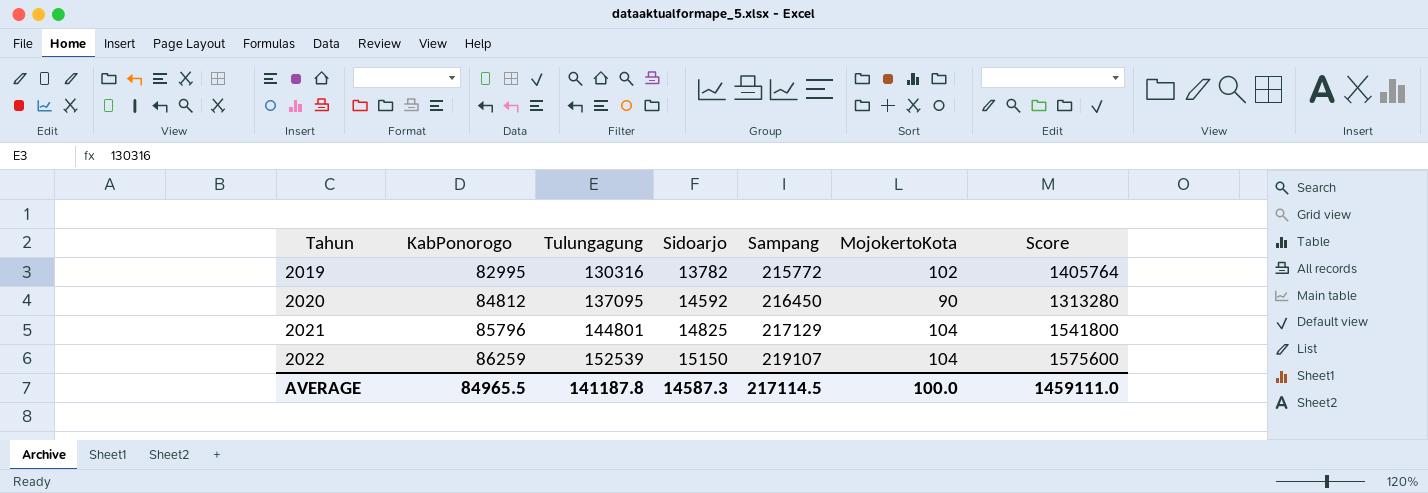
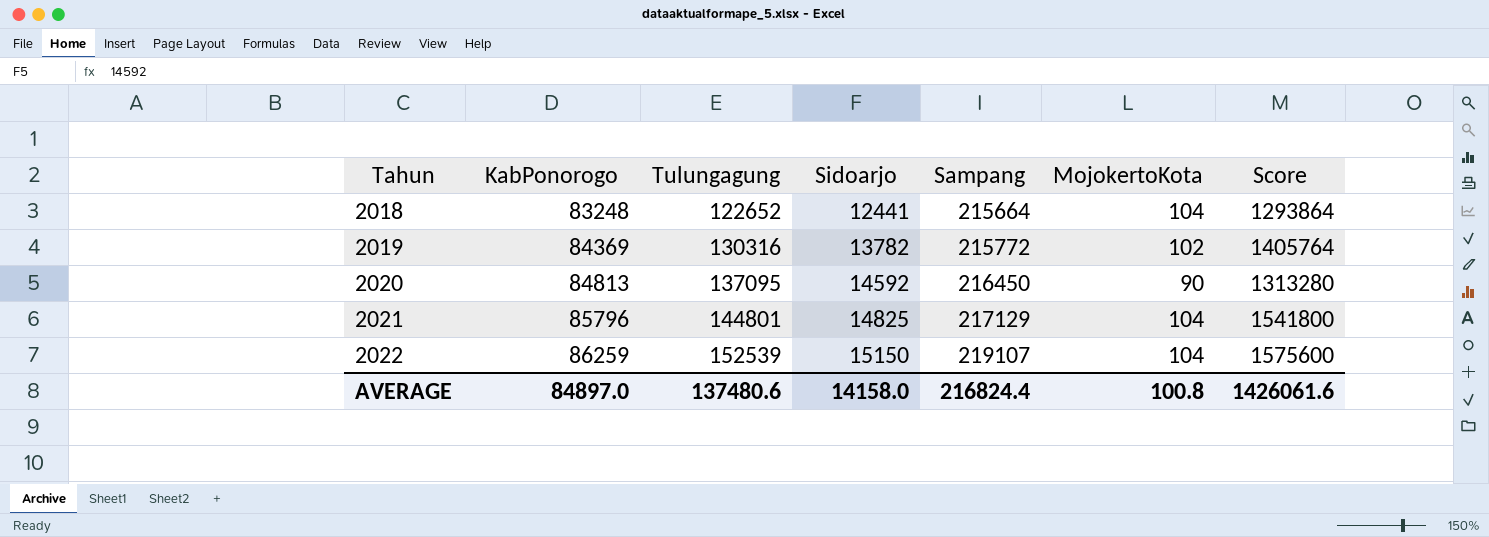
row 2018: none -> 83248 | 122652 | 12441 | 215664 | 104 | 1293864
2019 | KabPonorogo: 82995 -> 84369
2020 | KabPonorogo: 84812 -> 84813
AVERAGE | KabPonorogo: 84965.5 -> 84897.0
AVERAGE | Tulungagung: 141187.8 -> 137480.6
AVERAGE | Sidoarjo: 14587.3 -> 14158.0
AVERAGE | Sampang: 217114.5 -> 216824.4
AVERAGE | MojokertoKota: 100.0 -> 100.8
AVERAGE | Score: 1459111.0 -> 1426061.6

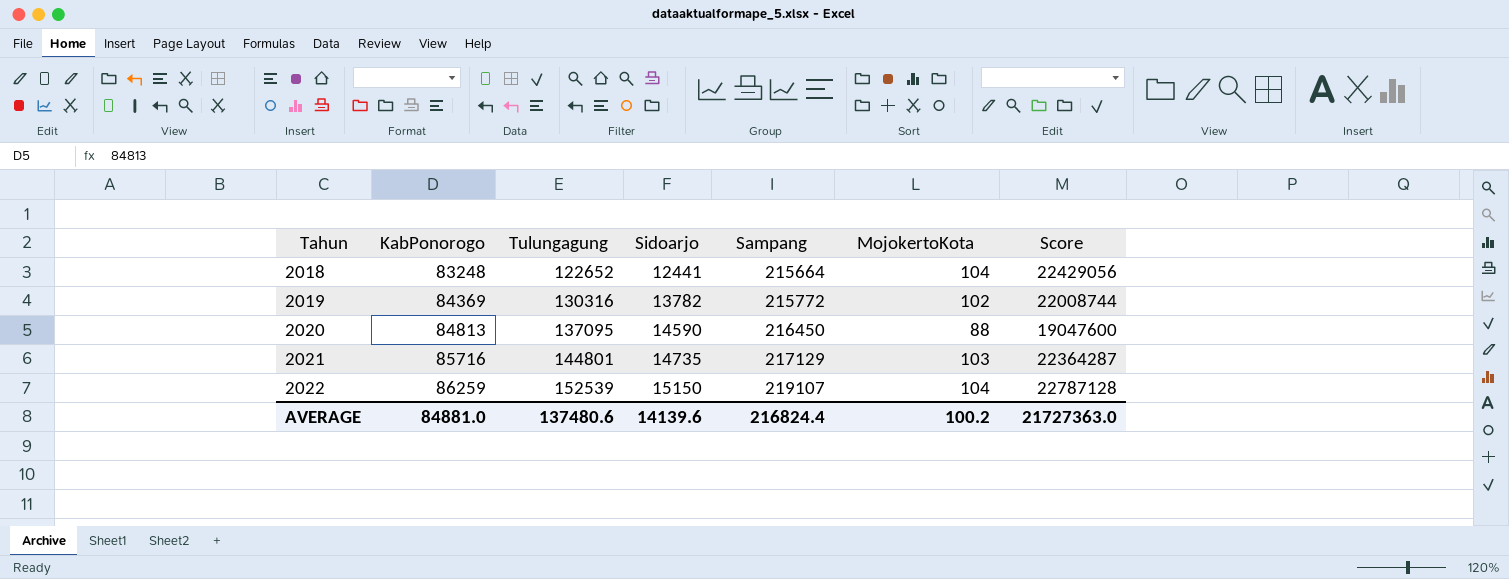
column Score | formula: [Sidoarjo] * [MojokertoKota] -> [Sampang] * [MojokertoKota]
2020 | Sidoarjo: 14592 -> 14590
2020 | MojokertoKota: 90 -> 88
2021 | KabPonorogo: 85796 -> 85716
2021 | Sidoarjo: 14825 -> 14735
2021 | MojokertoKota: 104 -> 103
AVERAGE | KabPonorogo: 84897.0 -> 84881.0
AVERAGE | Sidoarjo: 14158.0 -> 14139.6
AVERAGE | MojokertoKota: 100.8 -> 100.2
AVERAGE | Score: 1426061.6 -> 21727363.0

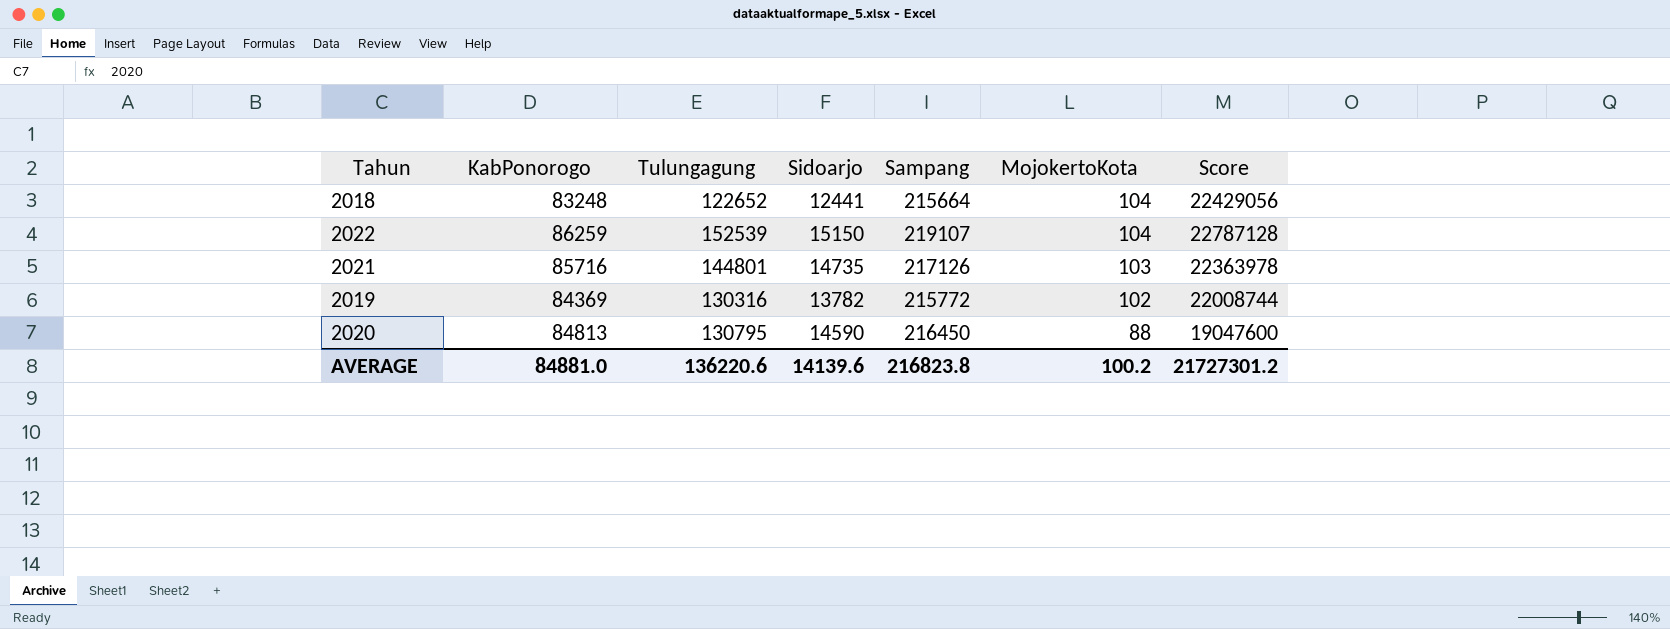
row order: Tahun ascending -> MojokertoKota descending
2021 | Sampang: 217129 -> 217126
2021 | Score: 22364287 -> 22363978
2020 | Tulungagung: 137095 -> 130795
AVERAGE | Tulungagung: 137480.6 -> 136220.6
AVERAGE | Sampang: 216824.4 -> 216823.8
AVERAGE | Score: 21727363.0 -> 21727301.2

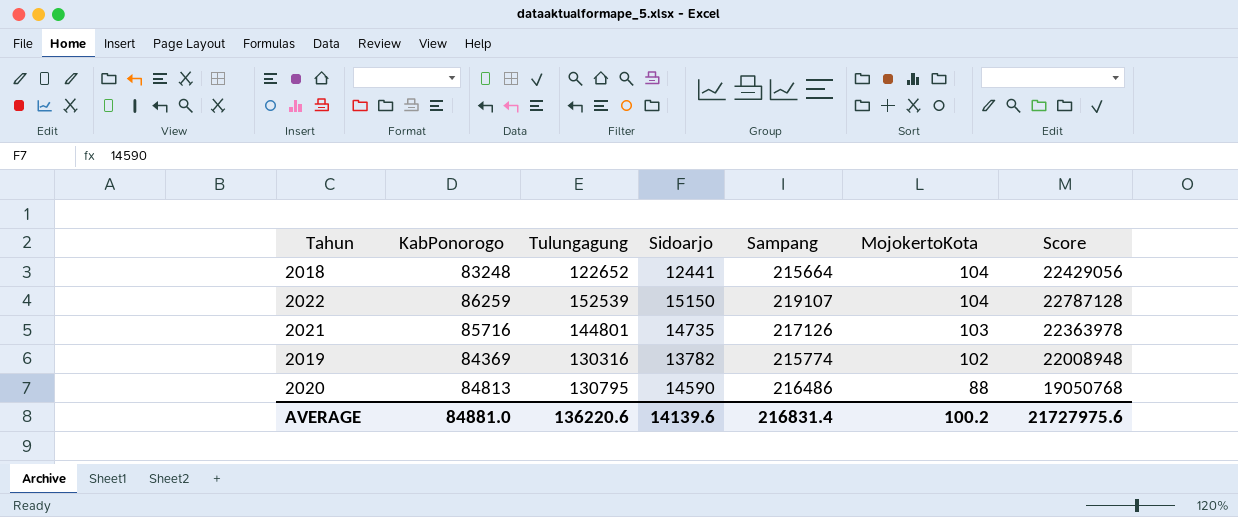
2019 | Sampang: 215772 -> 215774
2019 | Score: 22008744 -> 22008948
2020 | Sampang: 216450 -> 216486
2020 | Score: 19047600 -> 19050768
AVERAGE | Sampang: 216823.8 -> 216831.4
AVERAGE | Score: 21727301.2 -> 21727975.6

